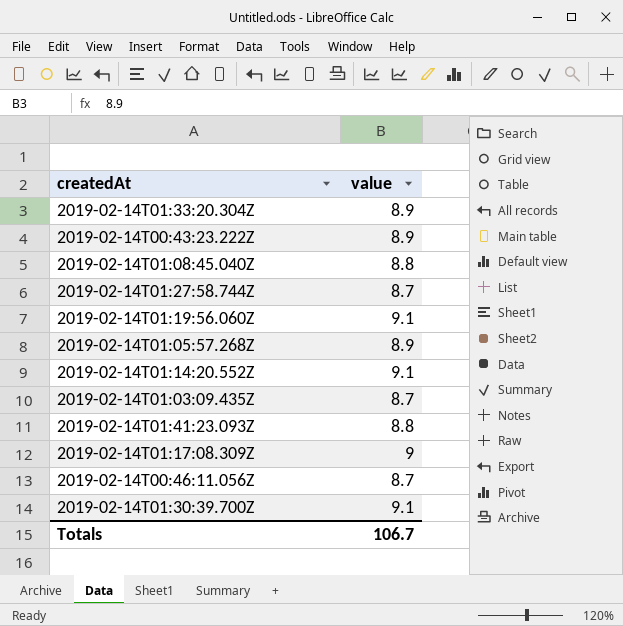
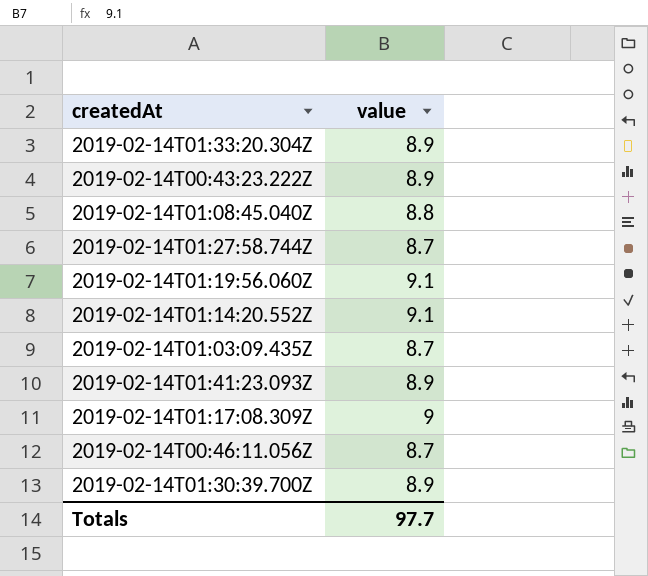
row 2019-02-14T01:05:57.268Z: 8.9 -> none
2019-02-14T01:41:23.093Z | value: 8.8 -> 8.9
2019-02-14T01:30:39.700Z | value: 9.1 -> 8.9
Totals | value: 106.7 -> 97.7

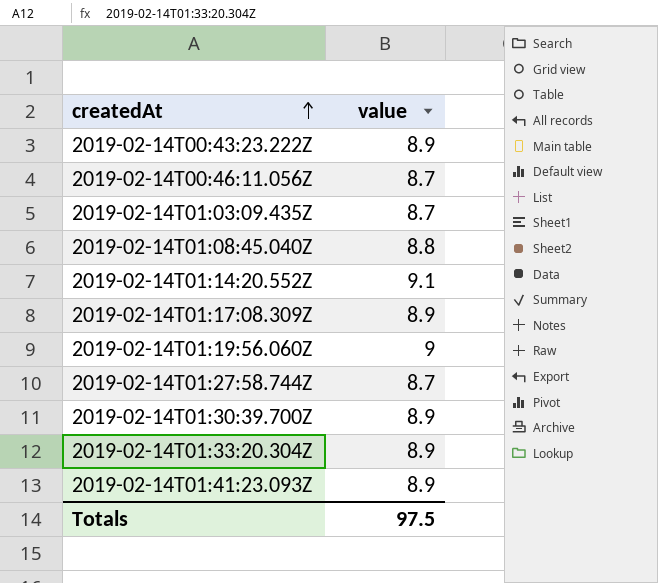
row order: none -> createdAt ascending
2019-02-14T01:17:08.309Z | value: 9 -> 8.9
2019-02-14T01:19:56.060Z | value: 9.1 -> 9
Totals | value: 97.7 -> 97.5

